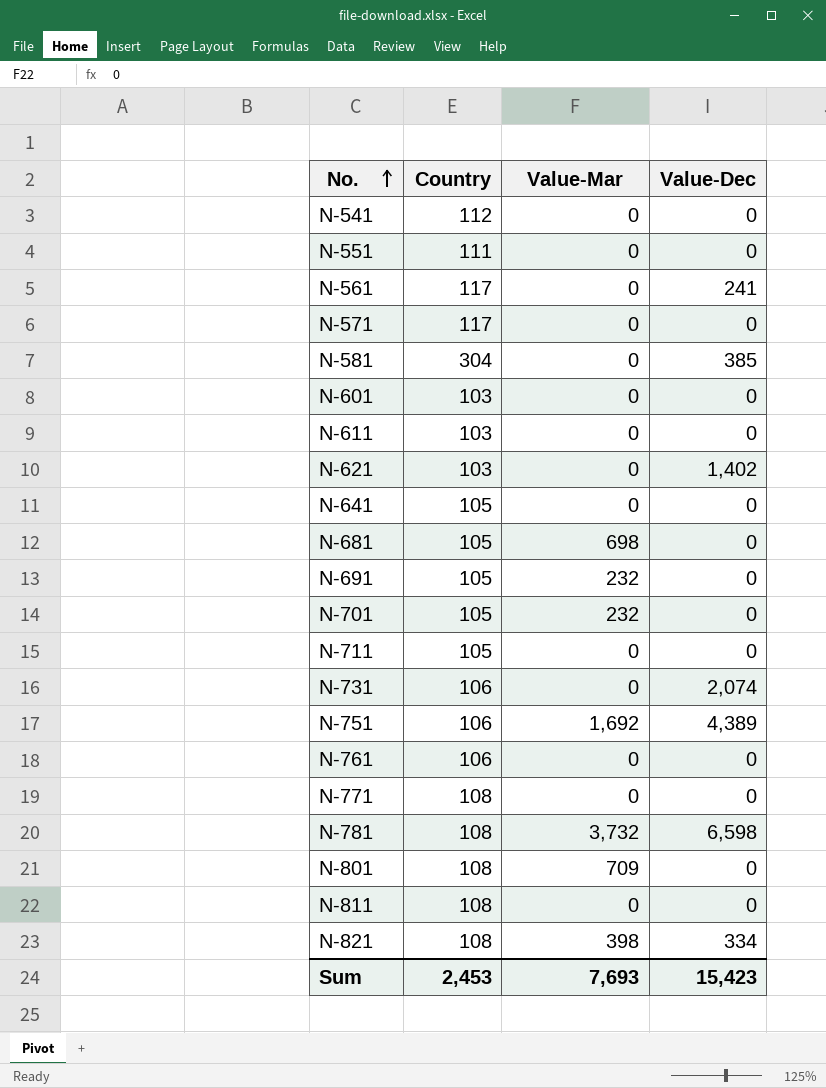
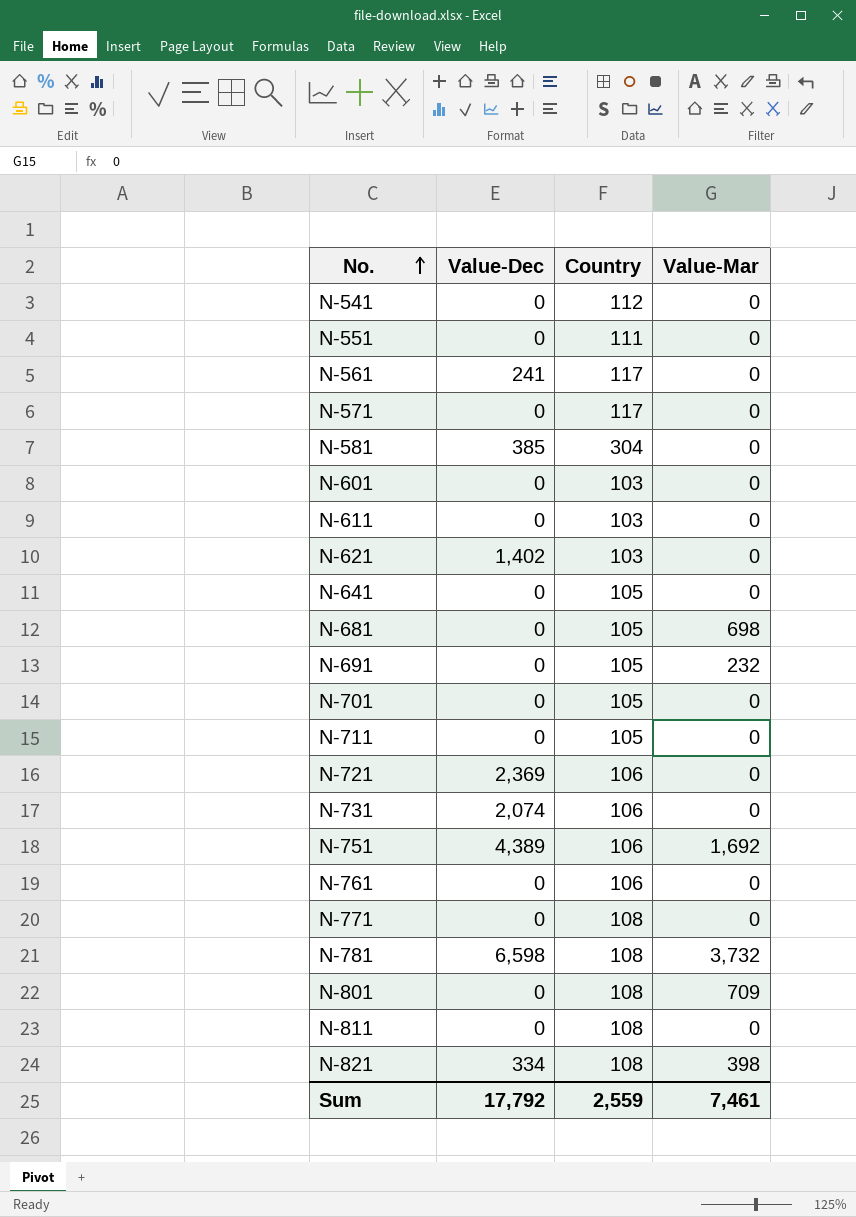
column Value-Dec | position: 4 -> 2
N-701 | Value-Mar: 232 -> 0
row N-721: none -> 2,369 | 106 | 0
Sum | Value-Dec: 15,423 -> 17,792
Sum | Country: 2,453 -> 2,559
Sum | Value-Mar: 7,693 -> 7,461

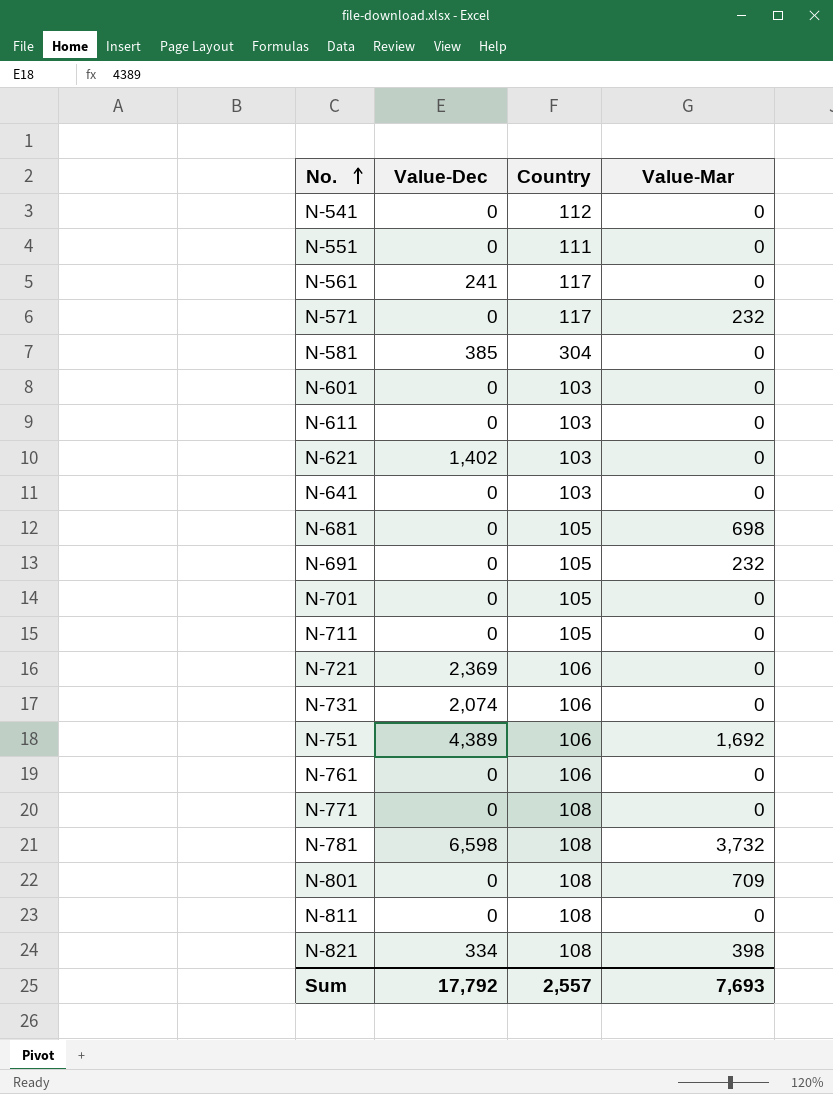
N-571 | Value-Mar: 0 -> 232
N-641 | Country: 105 -> 103
Sum | Country: 2,559 -> 2,557
Sum | Value-Mar: 7,461 -> 7,693

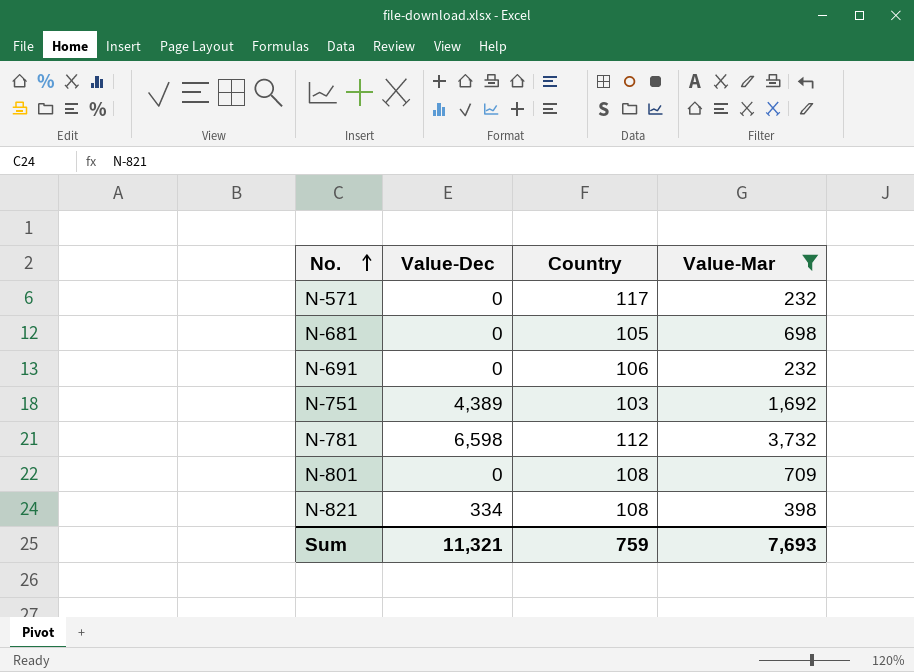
filter: none -> Value-Mar != 0
N-691 | Country: 105 -> 106
N-751 | Country: 106 -> 103
N-781 | Country: 108 -> 112
Sum | Value-Dec: 17,792 -> 11,321
Sum | Country: 2,557 -> 759

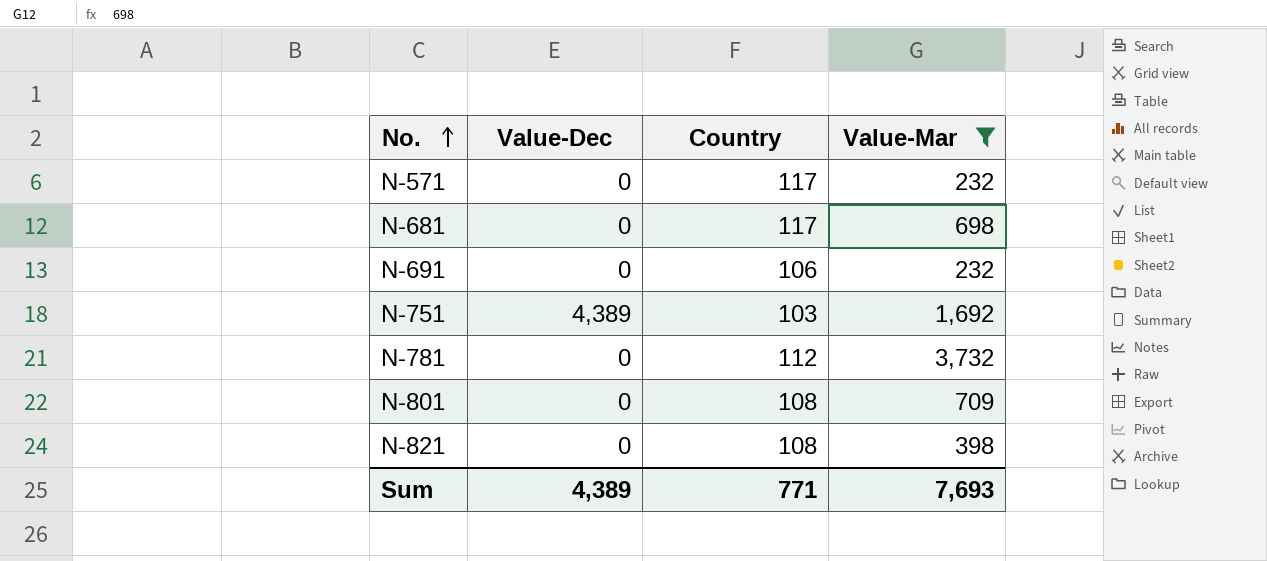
N-681 | Country: 105 -> 117
N-781 | Value-Dec: 6,598 -> 0
N-821 | Value-Dec: 334 -> 0
Sum | Value-Dec: 11,321 -> 4,389
Sum | Country: 759 -> 771

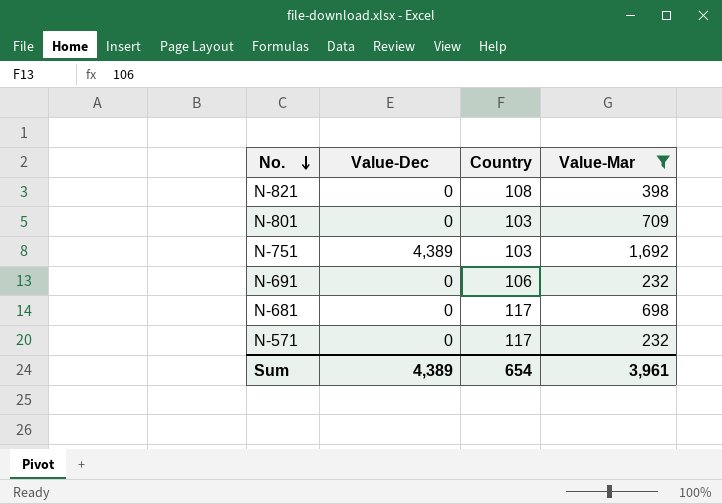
row order: No. ascending -> No. descending
row N-781: 0 | 112 | 3,732 -> none
N-801 | Country: 108 -> 103
Sum | Country: 771 -> 654
Sum | Value-Mar: 7,693 -> 3,961

